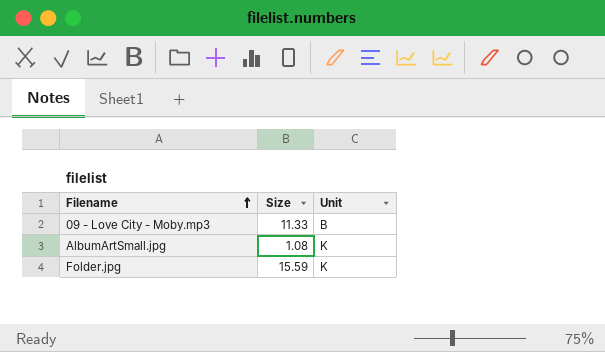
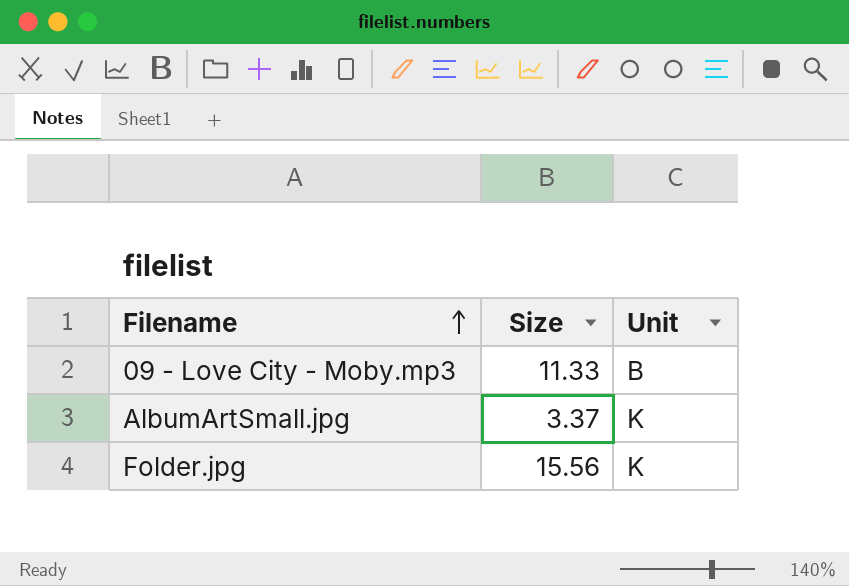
AlbumArtSmall.jpg | Size: 1.08 -> 3.37
Folder.jpg | Size: 15.59 -> 15.56

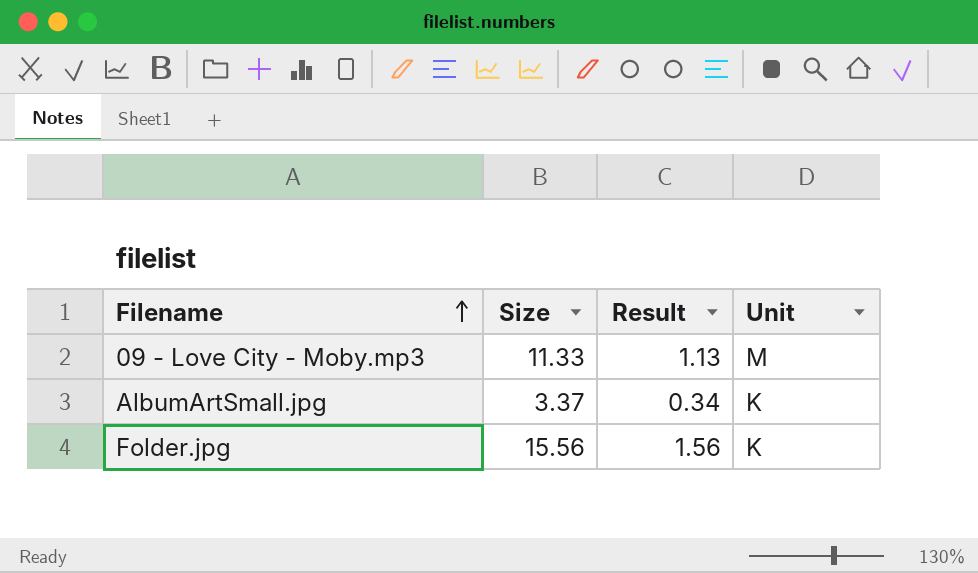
column Result | formula: none -> [Size] * 0.1
09 - Love City - Moby.mp3 | Unit: B -> M

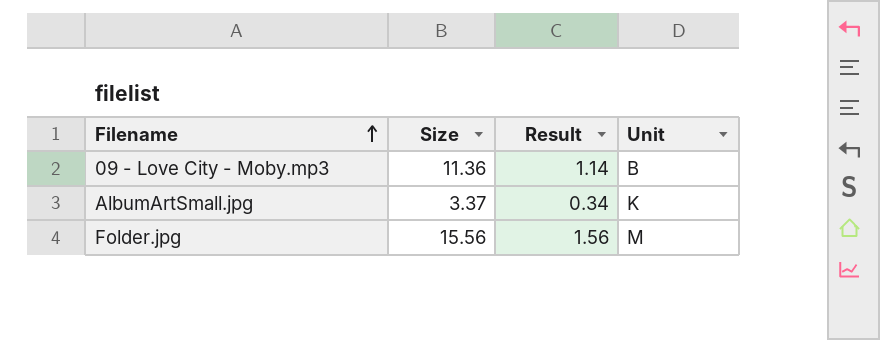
09 - Love City - Moby.mp3 | Size: 11.33 -> 11.36
09 - Love City - Moby.mp3 | Result: 1.13 -> 1.14
09 - Love City - Moby.mp3 | Unit: M -> B
Folder.jpg | Unit: K -> M

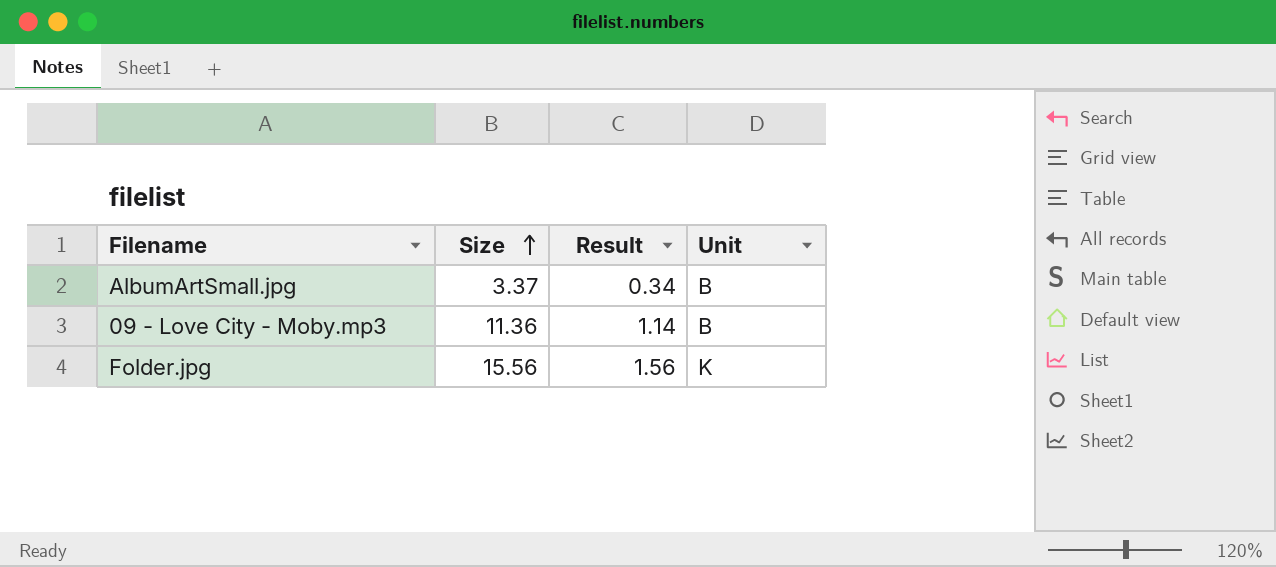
row order: Filename ascending -> Size ascending
AlbumArtSmall.jpg | Unit: K -> B
Folder.jpg | Unit: M -> K

